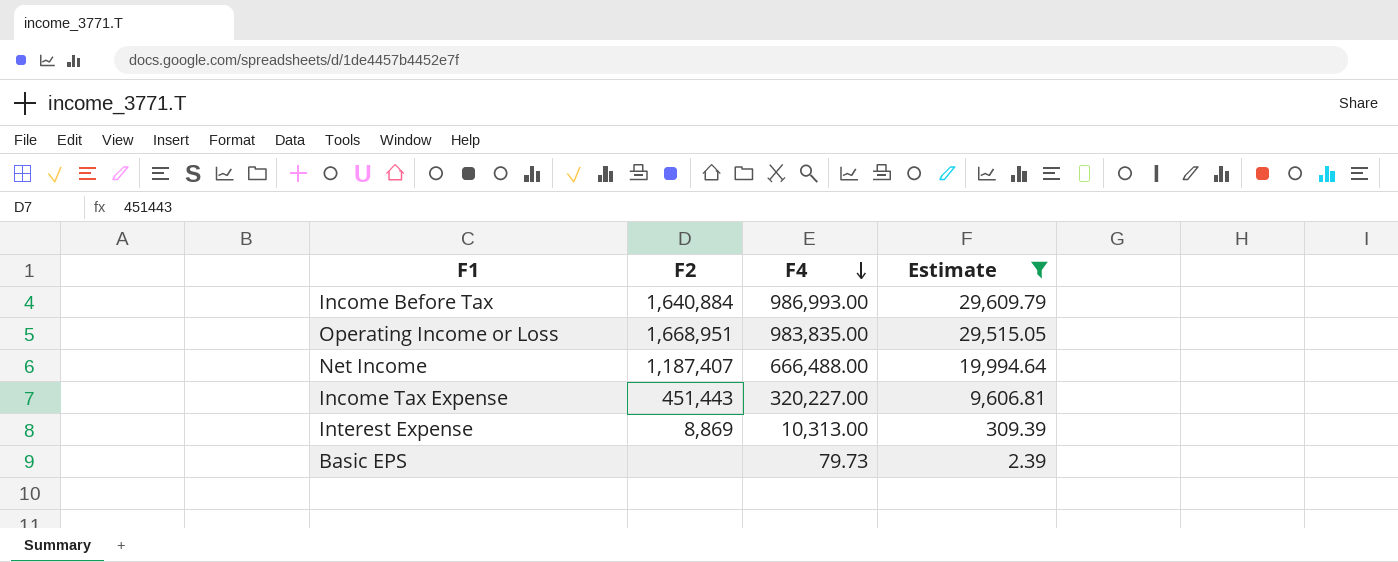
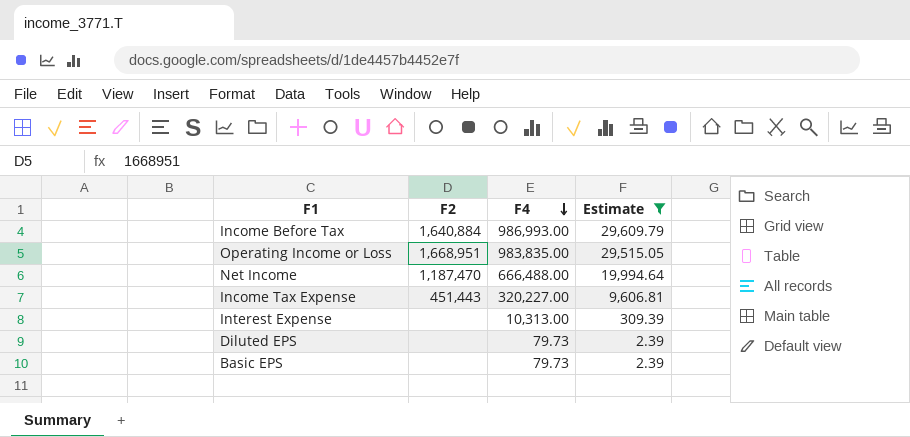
Net Income | F2: 1,187,407 -> 1,187,470
Interest Expense | F2: 8,869 -> none
row Diluted EPS: none -> none | 79.73 | 2.39

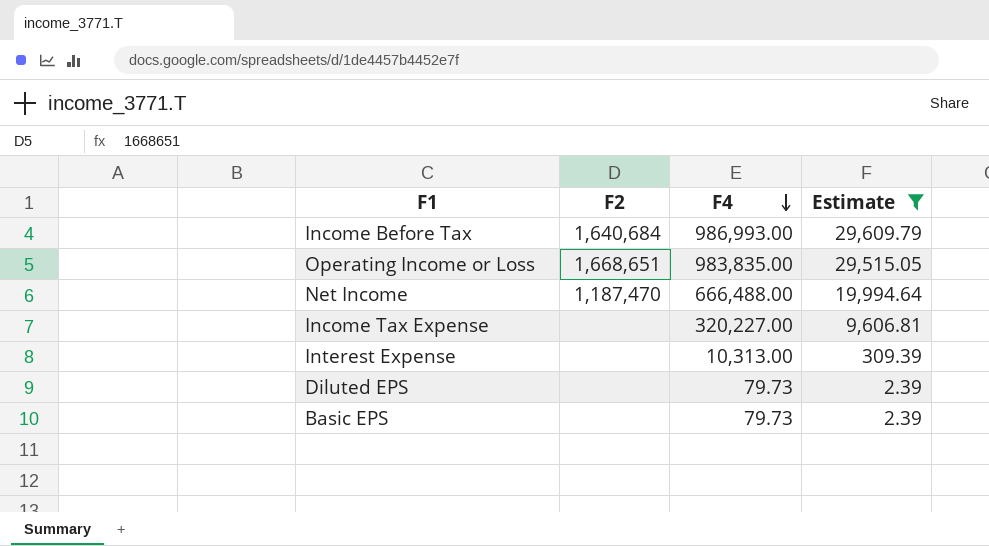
Income Before Tax | F2: 1,640,884 -> 1,640,684
Operating Income or Loss | F2: 1,668,951 -> 1,668,651
Income Tax Expense | F2: 451,443 -> none

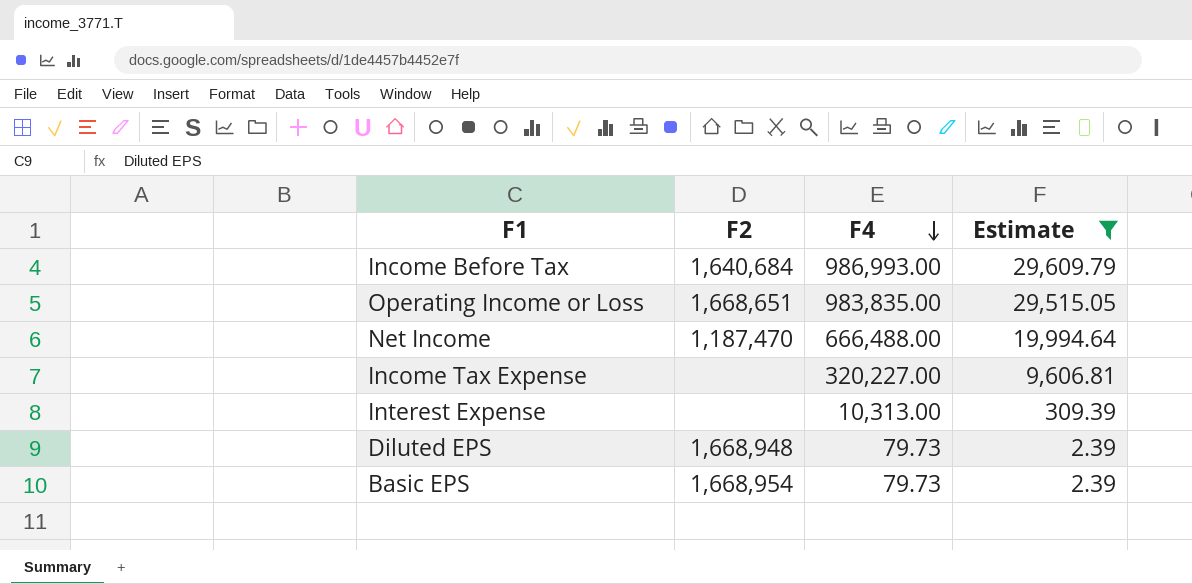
Diluted EPS | F2: none -> 1,668,948
Basic EPS | F2: none -> 1,668,954

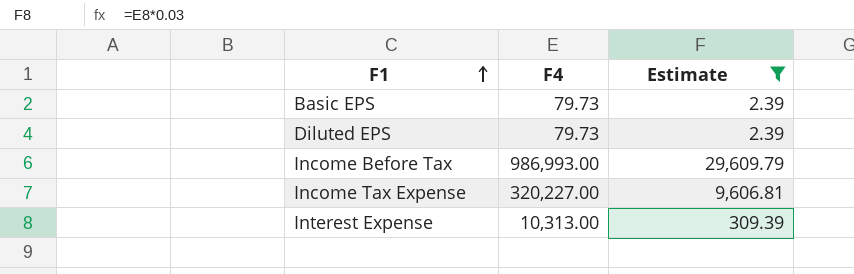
row order: F4 descending -> F1 ascending
column F2 | position: 2 -> none
row Operating Income or Loss: 1,668,651 | 983,835.00 | 29,515.05 -> none
row Net Income: 1,187,470 | 666,488.00 | 19,994.64 -> none

